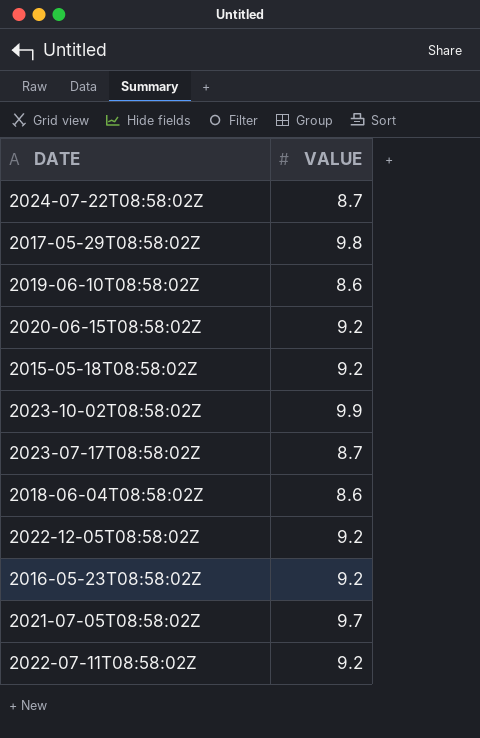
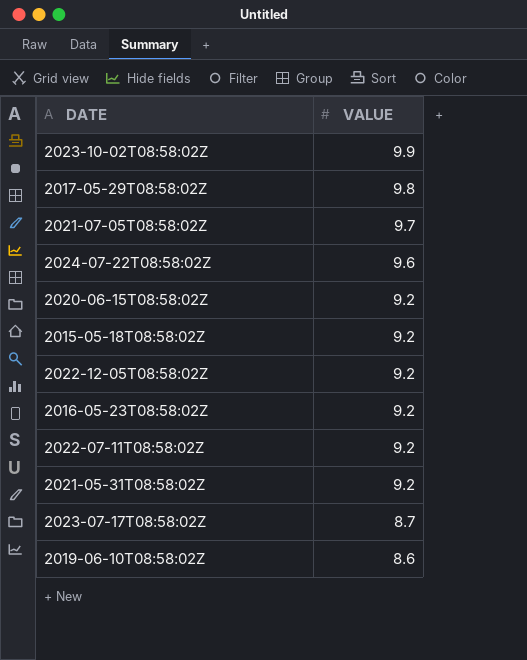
row order: none -> VALUE descending
row 2018-06-04T08:58:02Z: 8.6 -> none
2024-07-22T08:58:02Z | VALUE: 8.7 -> 9.6
row 2021-05-31T08:58:02Z: none -> 9.2

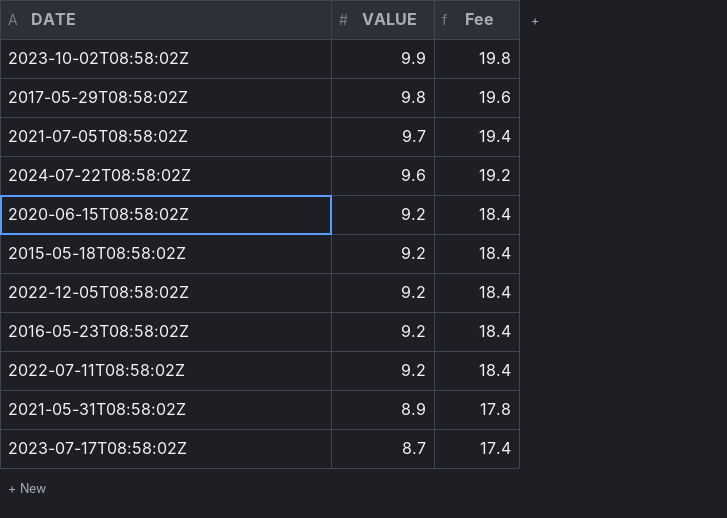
column Fee | formula: none -> [VALUE] * 2
row 2019-06-10T08:58:02Z: 8.6 -> none
2021-05-31T08:58:02Z | VALUE: 9.2 -> 8.9

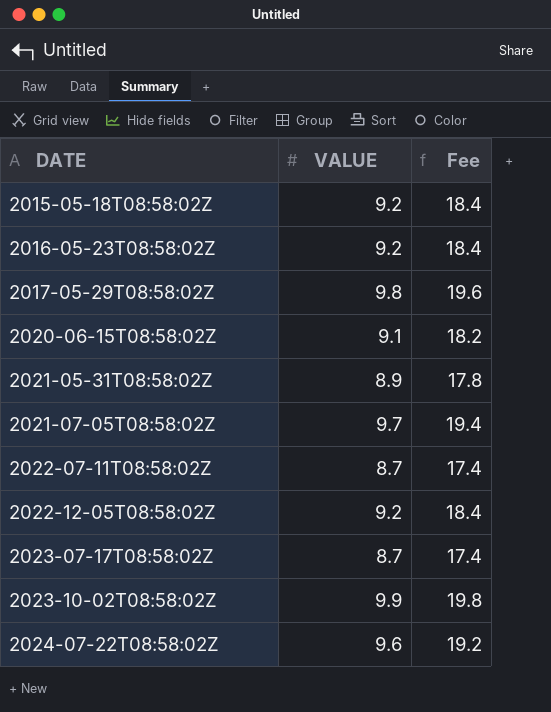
row order: VALUE descending -> DATE ascending
2020-06-15T08:58:02Z | VALUE: 9.2 -> 9.1
2020-06-15T08:58:02Z | Fee: 18.4 -> 18.2
2022-07-11T08:58:02Z | VALUE: 9.2 -> 8.7
2022-07-11T08:58:02Z | Fee: 18.4 -> 17.4

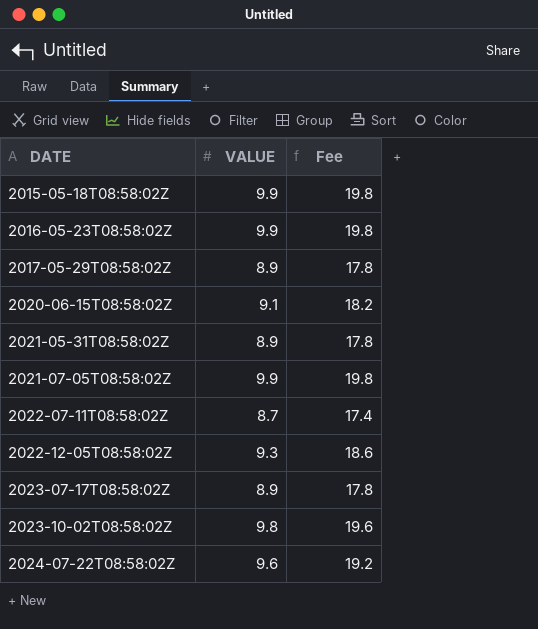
2015-05-18T08:58:02Z | VALUE: 9.2 -> 9.9
2015-05-18T08:58:02Z | Fee: 18.4 -> 19.8
2016-05-23T08:58:02Z | VALUE: 9.2 -> 9.9
2016-05-23T08:58:02Z | Fee: 18.4 -> 19.8
2017-05-29T08:58:02Z | VALUE: 9.8 -> 8.9
2017-05-29T08:58:02Z | Fee: 19.6 -> 17.8
2021-07-05T08:58:02Z | VALUE: 9.7 -> 9.9
2021-07-05T08:58:02Z | Fee: 19.4 -> 19.8
2022-12-05T08:58:02Z | VALUE: 9.2 -> 9.3
2022-12-05T08:58:02Z | Fee: 18.4 -> 18.6
2023-07-17T08:58:02Z | VALUE: 8.7 -> 8.9
2023-07-17T08:58:02Z | Fee: 17.4 -> 17.8
2023-10-02T08:58:02Z | VALUE: 9.9 -> 9.8
2023-10-02T08:58:02Z | Fee: 19.8 -> 19.6

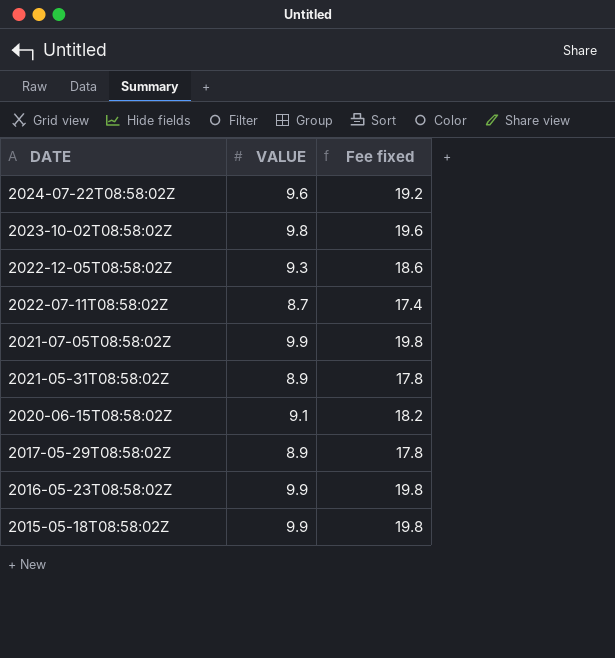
row order: DATE ascending -> DATE descending
column name: Fee -> Fee fixed
row 2023-07-17T08:58:02Z: 8.9 | 17.8 -> none

